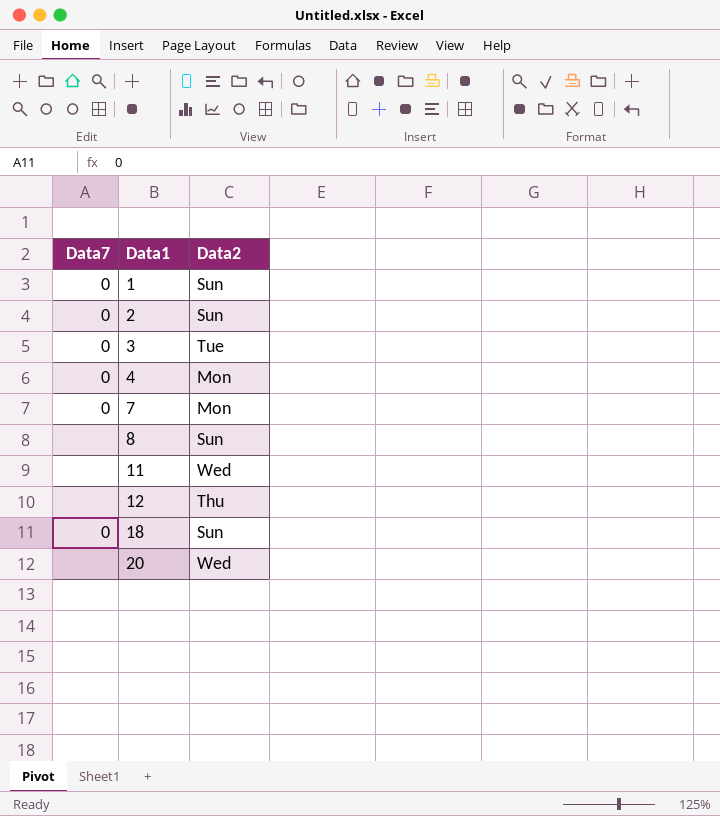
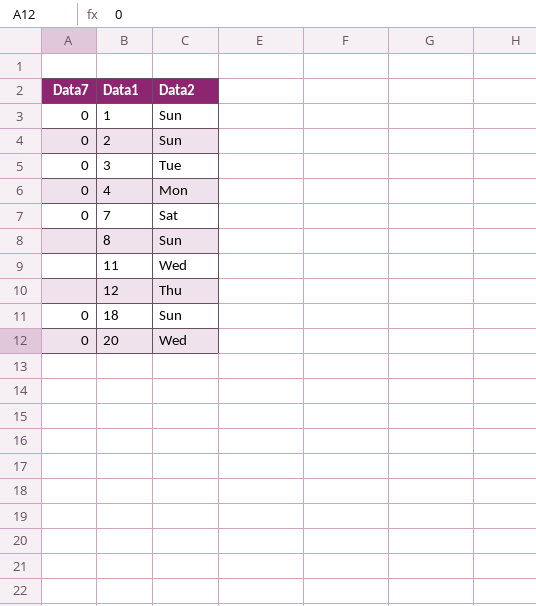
7 | Data2: Mon -> Sat
20 | Data7: none -> 0

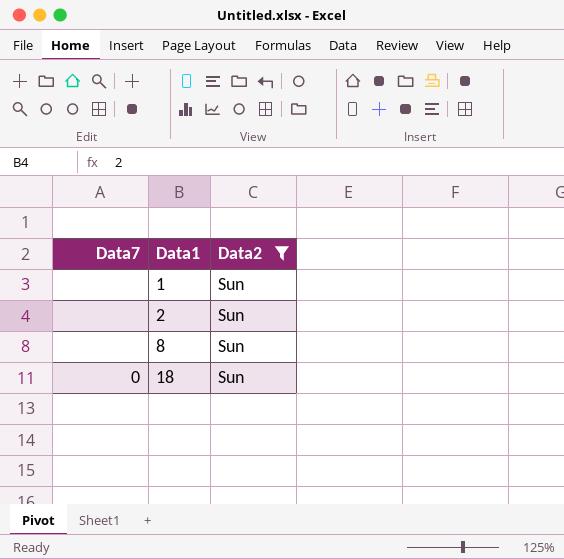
filter: none -> Data2 = Sun
1 | Data7: 0 -> none
2 | Data7: 0 -> none

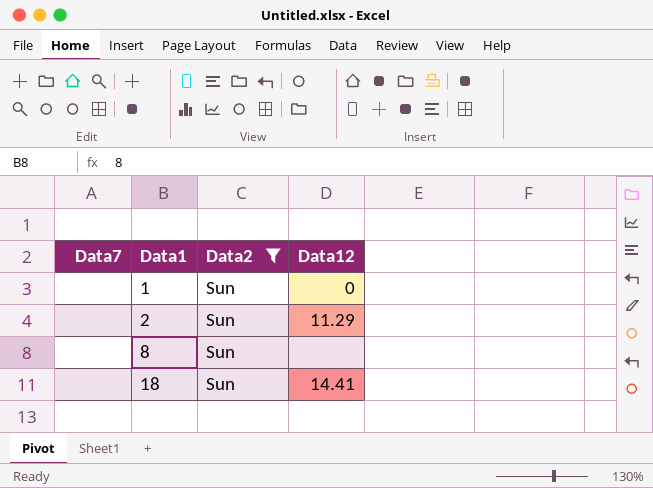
column Data12 | position: none -> 4
18 | Data7: 0 -> none

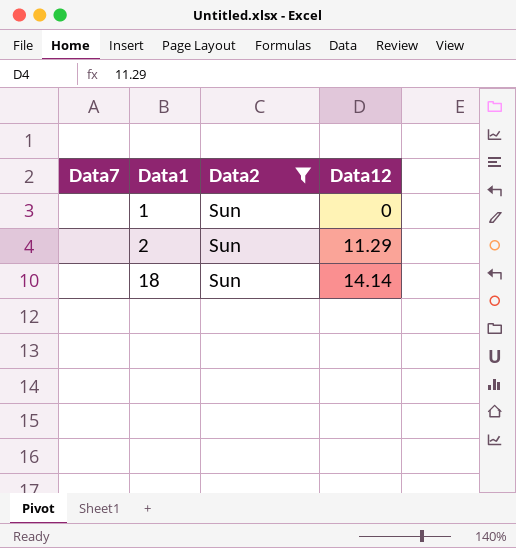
row 8: none | Sun | none -> none
18 | Data12: 14.41 -> 14.14

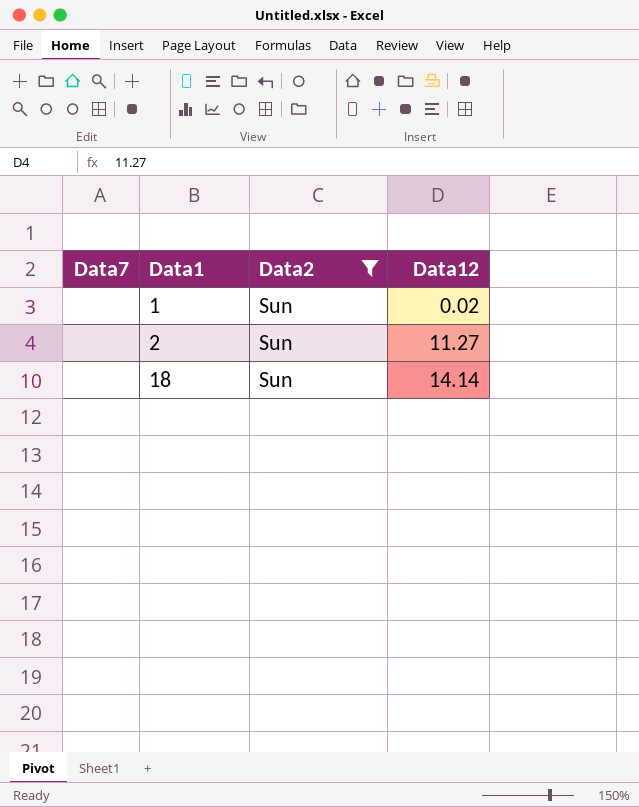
1 | Data12: 0 -> 0.02
2 | Data12: 11.29 -> 11.27

